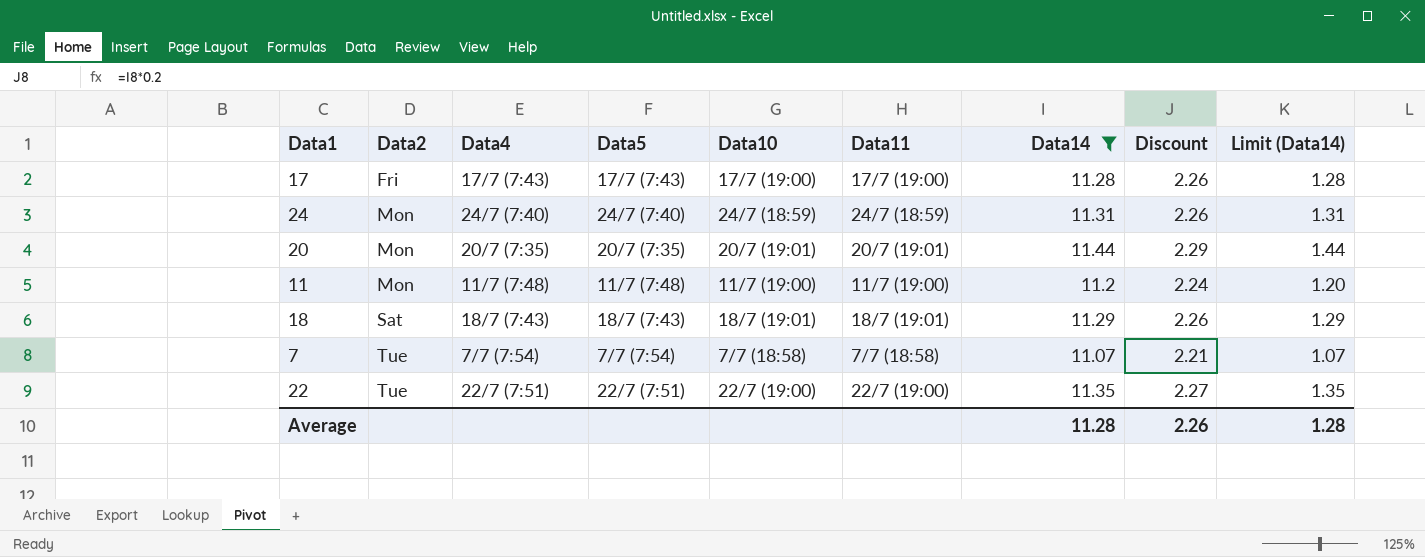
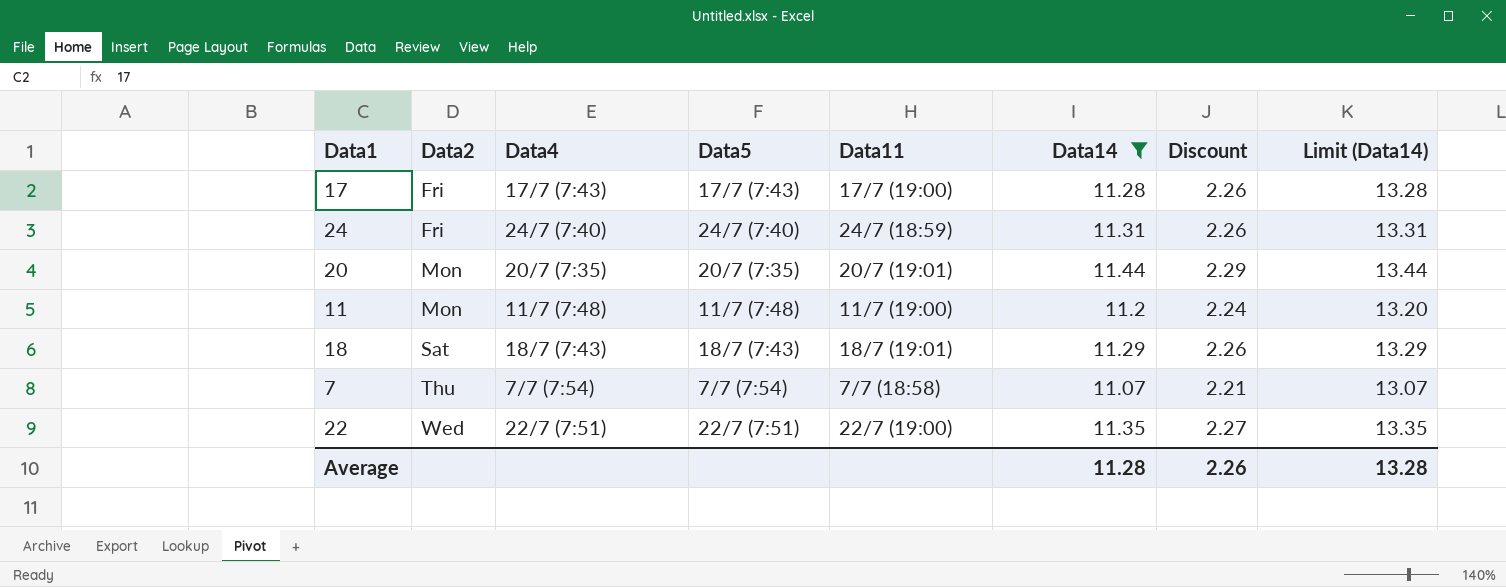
column Data10 | position: 5 -> none
column Limit (Data14) | formula: [Data14] - 10 -> [Data14] + 2
24 | Data2: Mon -> Fri
7 | Data2: Tue -> Thu
22 | Data2: Tue -> Wed
Average | Limit (Data14): 1.28 -> 13.28

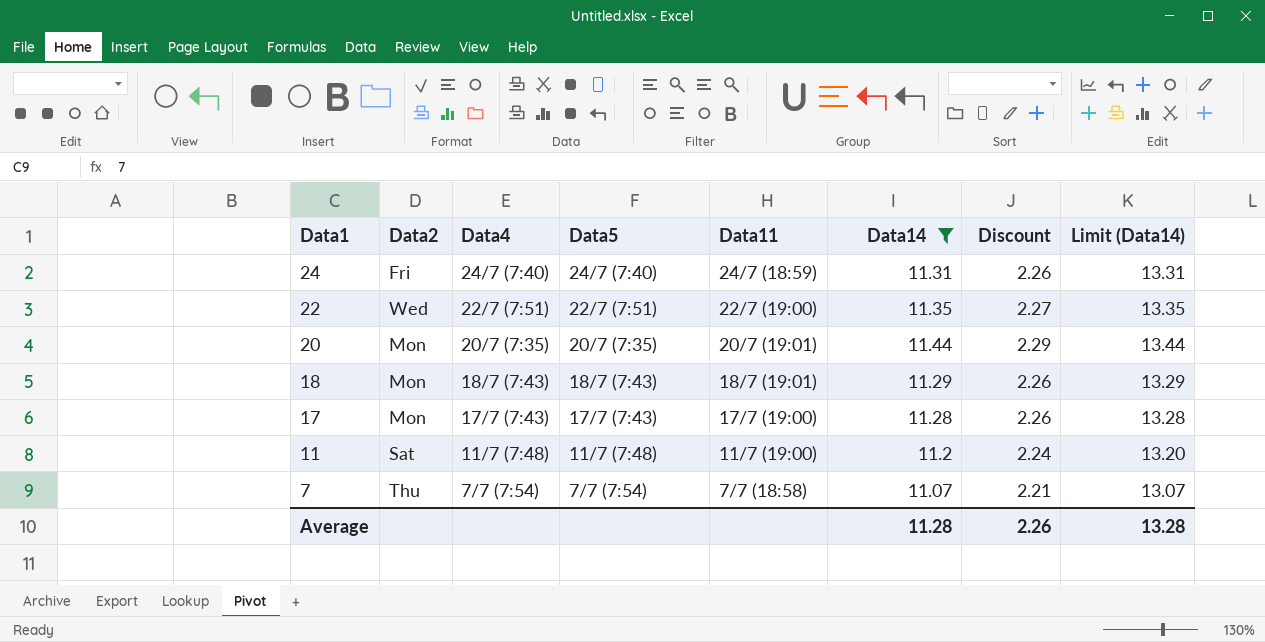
row order: Data2 ascending -> Data1 descending
18 | Data2: Sat -> Mon
17 | Data2: Fri -> Mon
11 | Data2: Mon -> Sat

